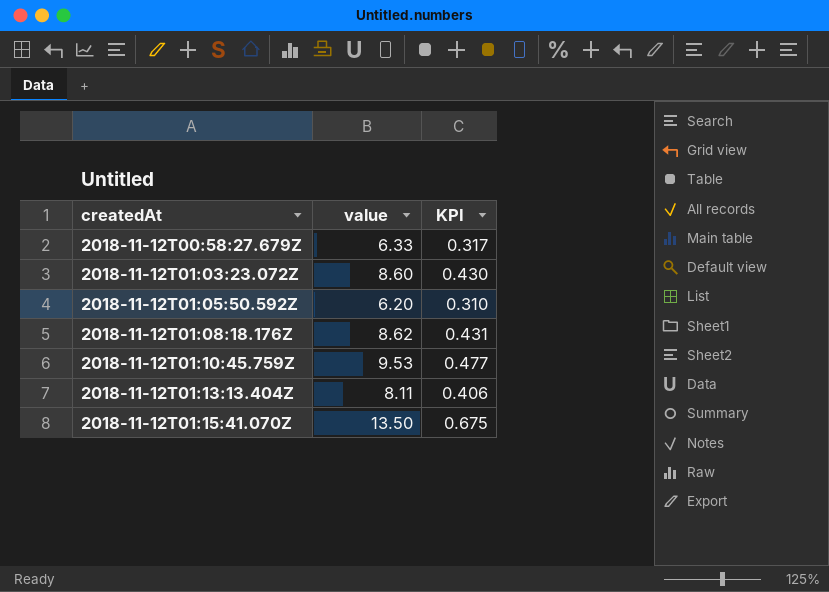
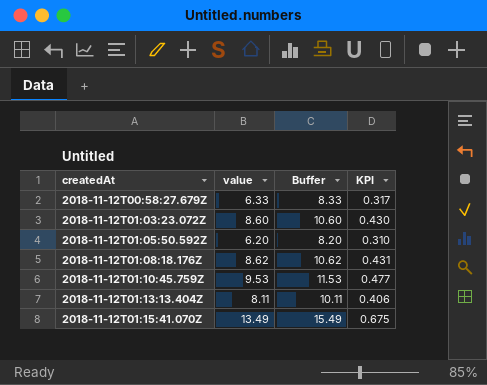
column Buffer | formula: none -> [value] + 2
2018-11-12T01:15:41.070Z | value: 13.50 -> 13.49

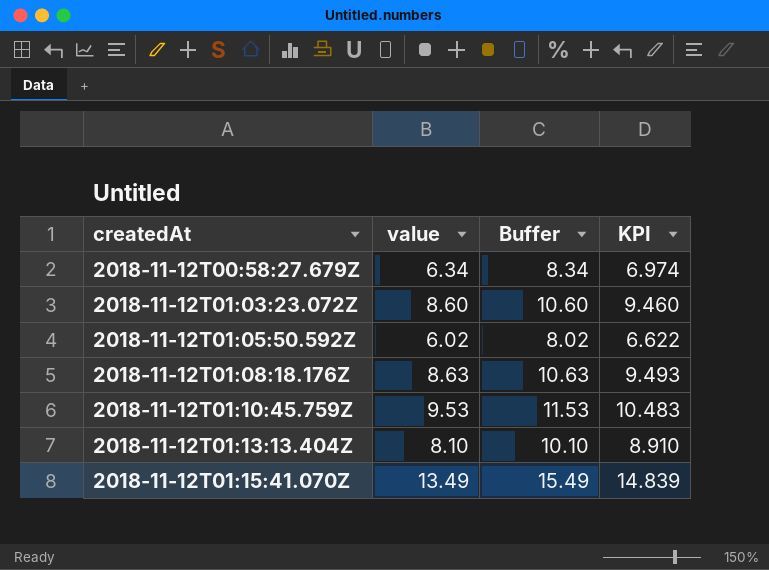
column KPI | formula: [value] * 0.05 -> [value] * 1.1
2018-11-12T00:58:27.679Z | value: 6.33 -> 6.34
2018-11-12T00:58:27.679Z | Buffer: 8.33 -> 8.34
2018-11-12T01:05:50.592Z | value: 6.20 -> 6.02
2018-11-12T01:05:50.592Z | Buffer: 8.20 -> 8.02
2018-11-12T01:08:18.176Z | value: 8.62 -> 8.63
2018-11-12T01:08:18.176Z | Buffer: 10.62 -> 10.63
2018-11-12T01:13:13.404Z | value: 8.11 -> 8.10
2018-11-12T01:13:13.404Z | Buffer: 10.11 -> 10.10

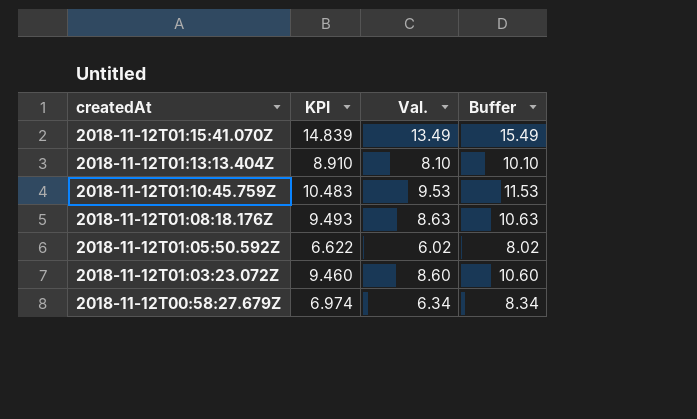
row order: createdAt ascending -> createdAt descending
column KPI | position: 4 -> 2
column name: value -> Val.

